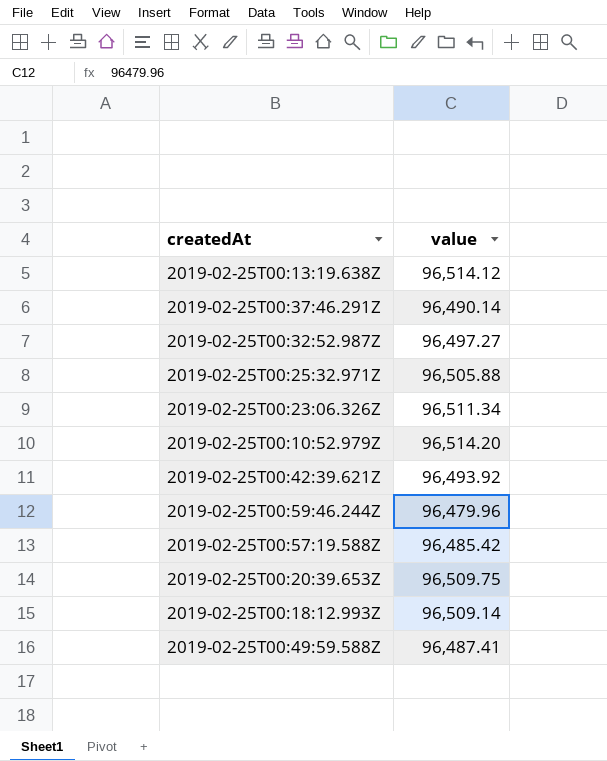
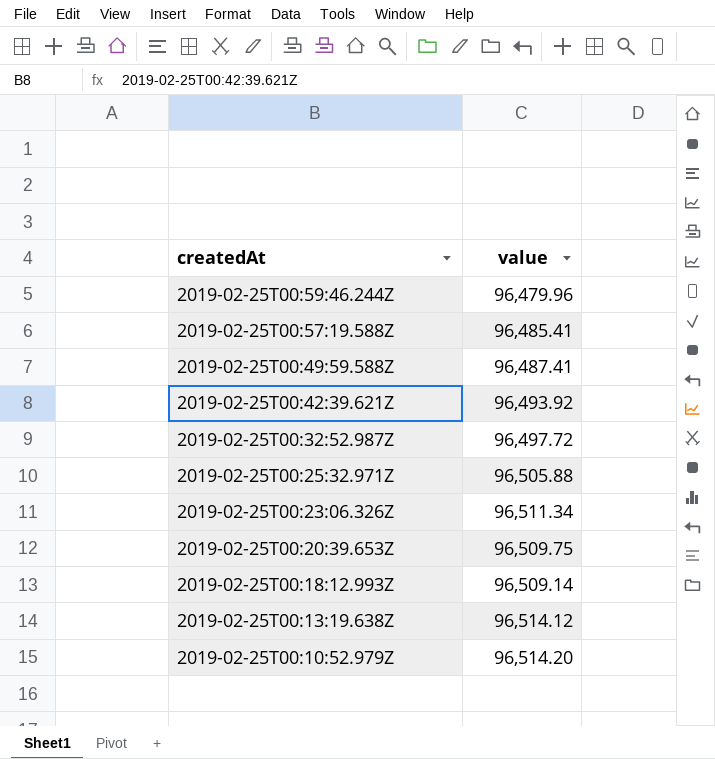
row order: none -> createdAt descending
row 2019-02-25T00:37:46.291Z: 96,490.14 -> none
2019-02-25T00:57:19.588Z | value: 96,485.42 -> 96,485.41
2019-02-25T00:32:52.987Z | value: 96,497.27 -> 96,497.72

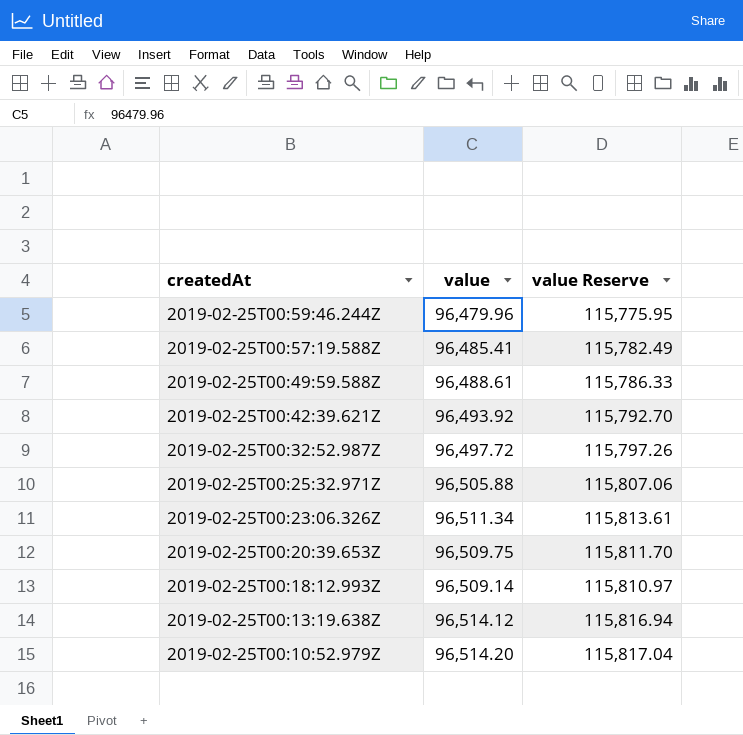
column value Reserve | formula: none -> [value] * 1.2
2019-02-25T00:49:59.588Z | value: 96,487.41 -> 96,488.61

